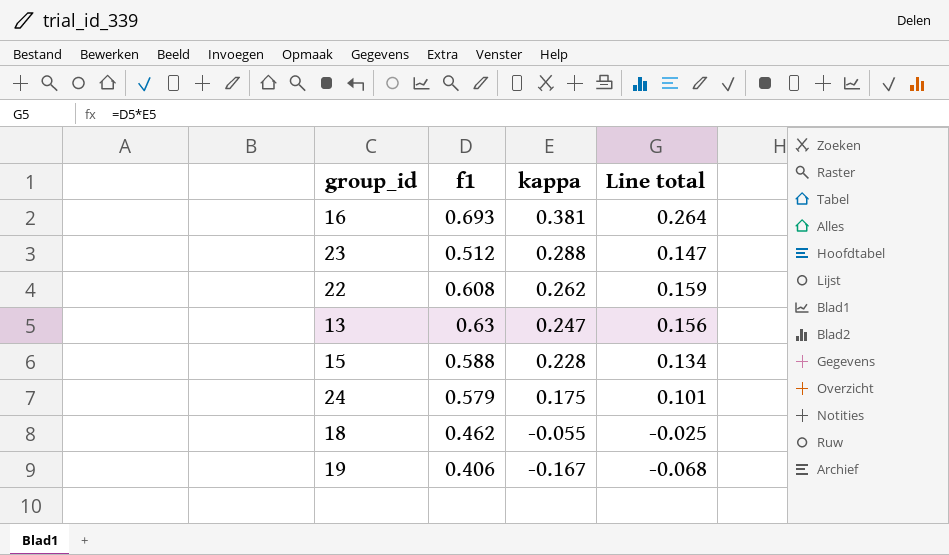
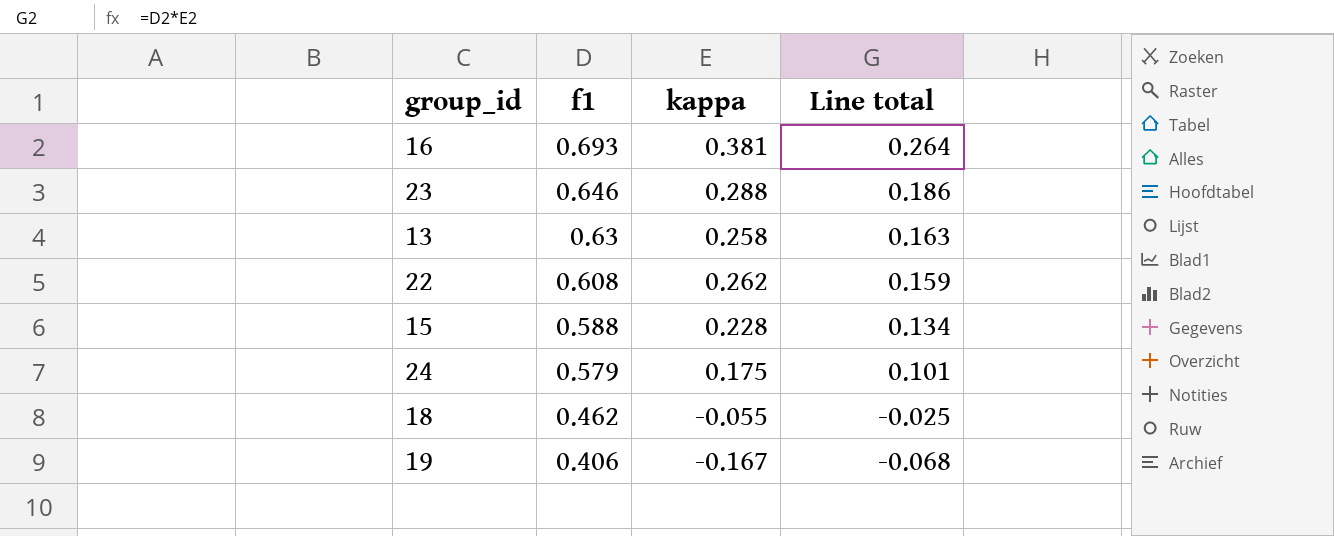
row order: kappa descending -> f1 descending
23 | f1: 0.512 -> 0.646
23 | Line total: 0.147 -> 0.186
13 | kappa: 0.247 -> 0.258
13 | Line total: 0.156 -> 0.163

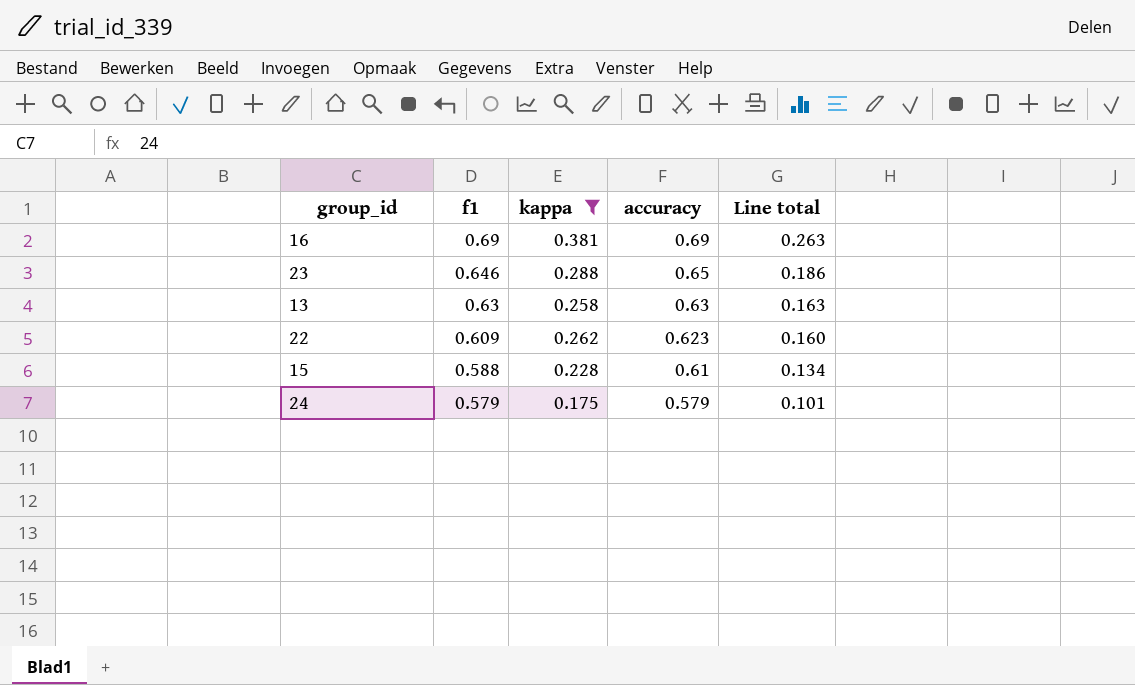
filter: none -> kappa >= 0.175
column accuracy | position: none -> 4
16 | f1: 0.693 -> 0.69
16 | Line total: 0.264 -> 0.263
22 | f1: 0.608 -> 0.609
22 | Line total: 0.159 -> 0.160

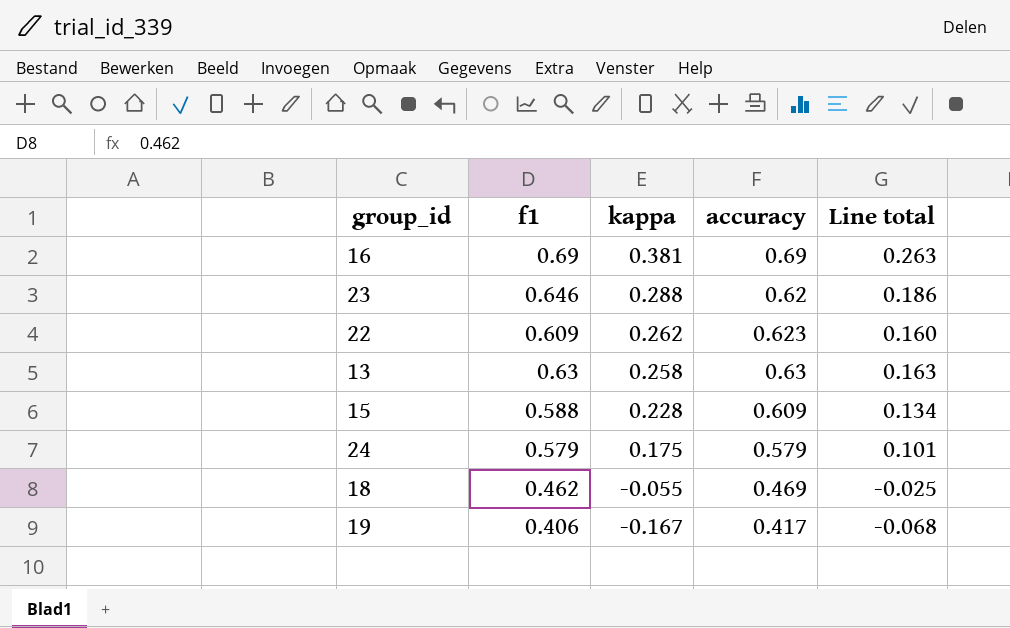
filter: kappa >= 0.175 -> none
row order: f1 descending -> kappa descending
23 | accuracy: 0.65 -> 0.62
15 | accuracy: 0.61 -> 0.609

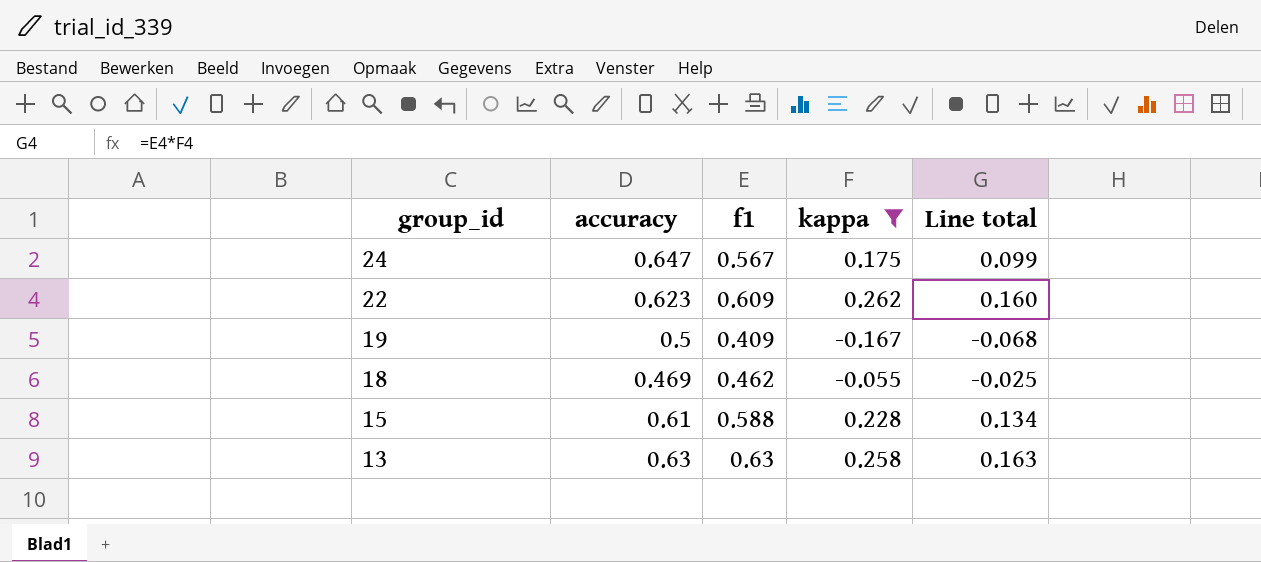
filter: none -> kappa <= 0.262
row order: kappa descending -> group_id descending
column accuracy | position: 4 -> 2
24 | accuracy: 0.579 -> 0.647
24 | f1: 0.579 -> 0.567
24 | Line total: 0.101 -> 0.099
19 | accuracy: 0.417 -> 0.5
19 | f1: 0.406 -> 0.409
15 | accuracy: 0.609 -> 0.61

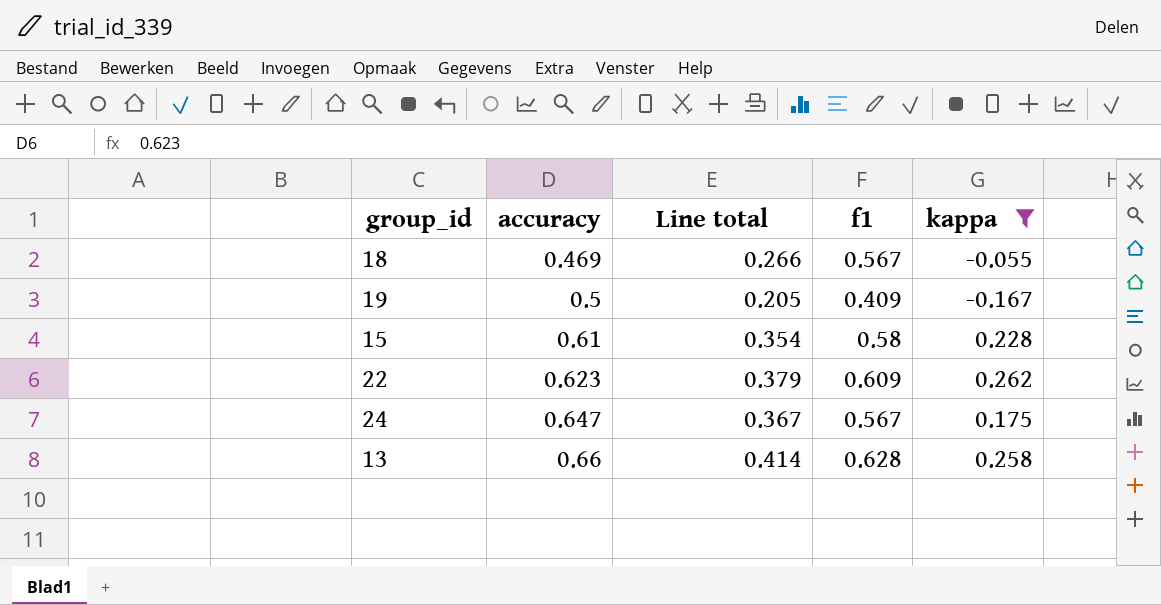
row order: group_id descending -> accuracy ascending
column Line total | formula: [f1] * [kappa] -> [accuracy] * [f1]
column Line total | position: 5 -> 3
18 | f1: 0.462 -> 0.567
15 | f1: 0.588 -> 0.58
13 | accuracy: 0.63 -> 0.66
13 | f1: 0.63 -> 0.628

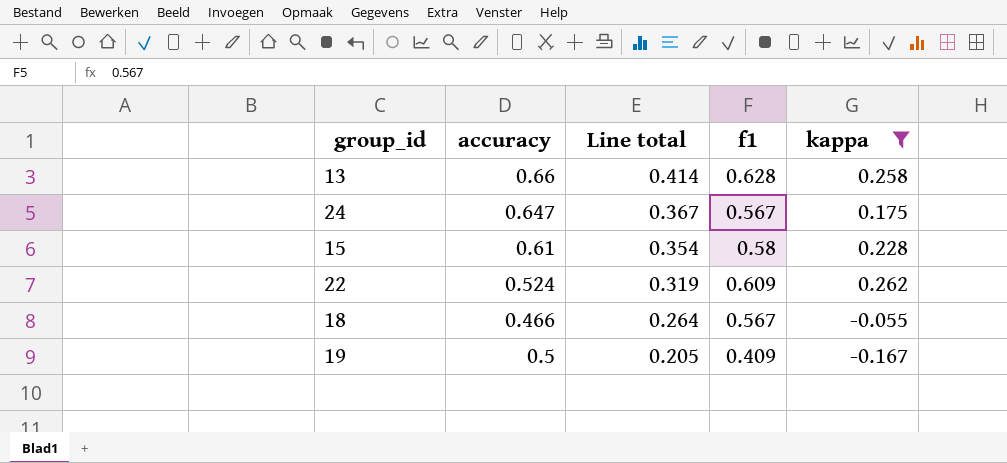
row order: accuracy ascending -> Line total descending
22 | accuracy: 0.623 -> 0.524
22 | Line total: 0.379 -> 0.319
18 | accuracy: 0.469 -> 0.466
18 | Line total: 0.266 -> 0.264

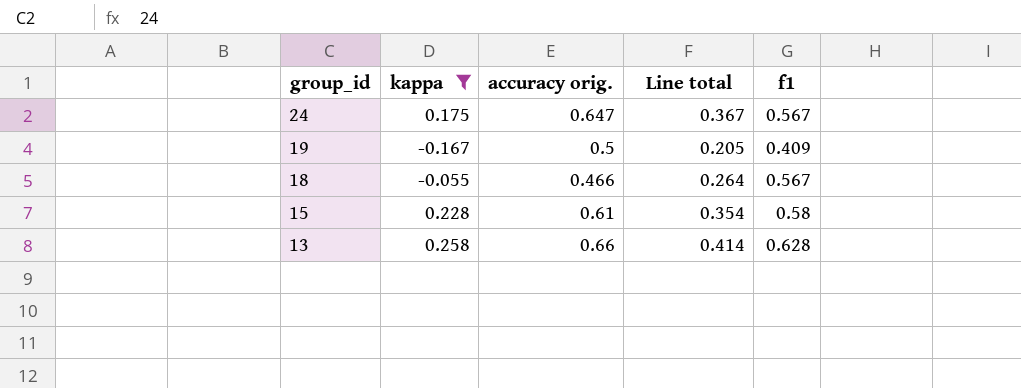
row order: Line total descending -> group_id descending
column kappa | position: 5 -> 2
column name: accuracy -> accuracy orig.
row 22: 0.524 | 0.319 | 0.609 | 0.262 -> none

